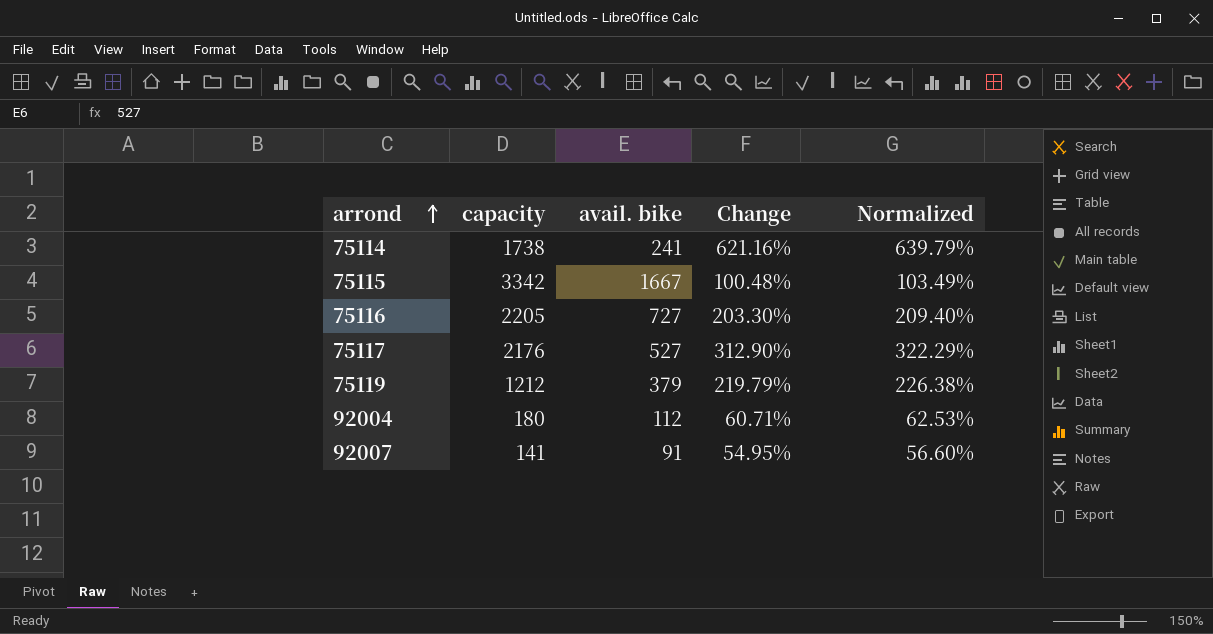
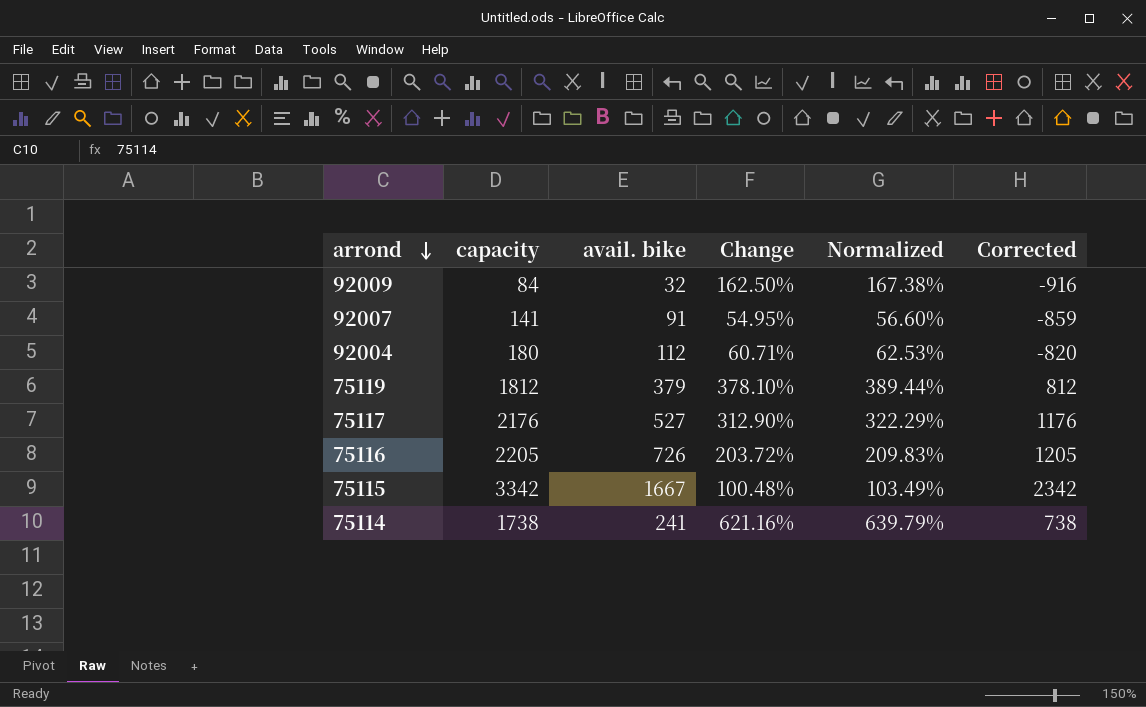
row order: arrond ascending -> arrond descending
column Corrected | formula: none -> [capacity] - 1000
row 92009: none -> 84 | 32 | 162.50% | 167.38% | -916
75119 | capacity: 1212 -> 1812
75119 | Change: 219.79% -> 378.10%
75119 | Normalized: 226.38% -> 389.44%
75116 | avail. bike: 727 -> 726
75116 | Change: 203.30% -> 203.72%
75116 | Normalized: 209.40% -> 209.83%

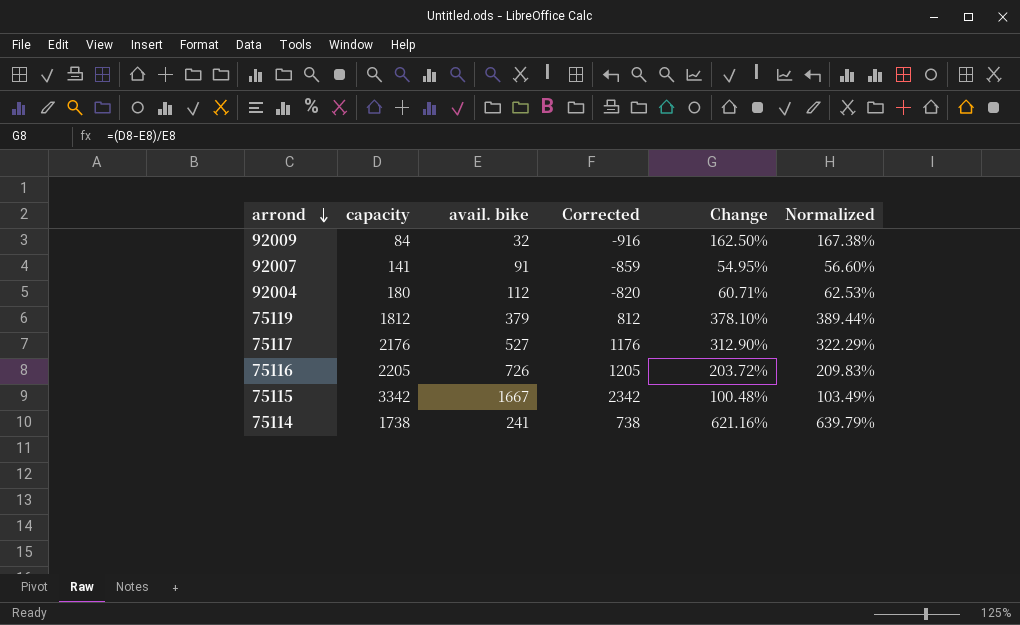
column Corrected | position: 6 -> 4

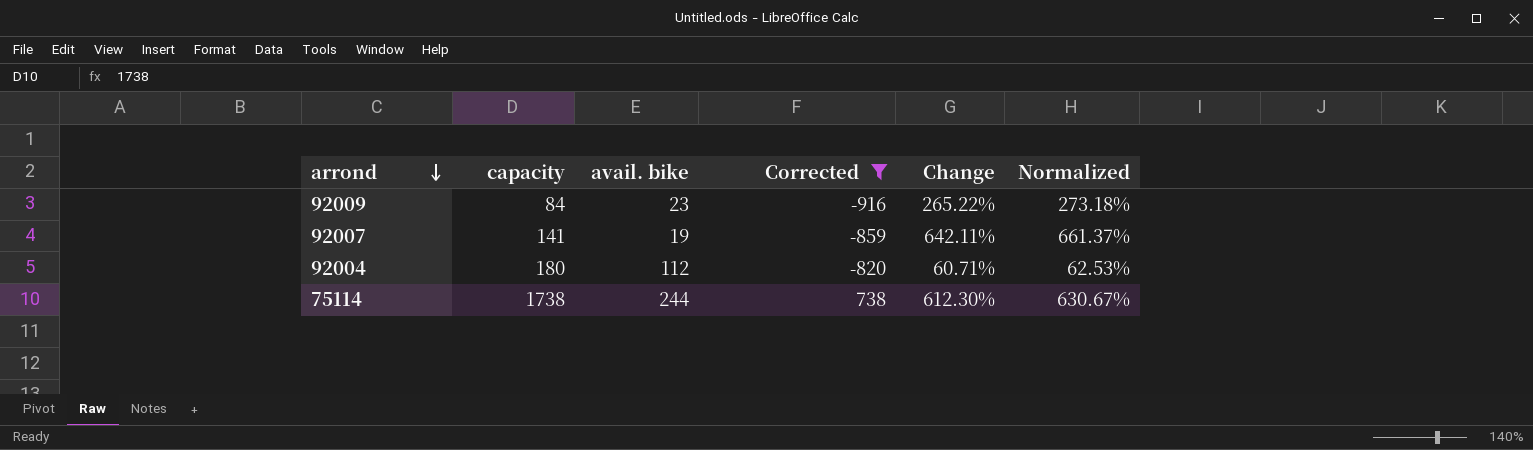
filter: none -> Corrected <= 738
92009 | avail. bike: 32 -> 23
92009 | Change: 162.50% -> 265.22%
92009 | Normalized: 167.38% -> 273.18%
92007 | avail. bike: 91 -> 19
92007 | Change: 54.95% -> 642.11%
92007 | Normalized: 56.60% -> 661.37%
75114 | avail. bike: 241 -> 244
75114 | Change: 621.16% -> 612.30%
75114 | Normalized: 639.79% -> 630.67%

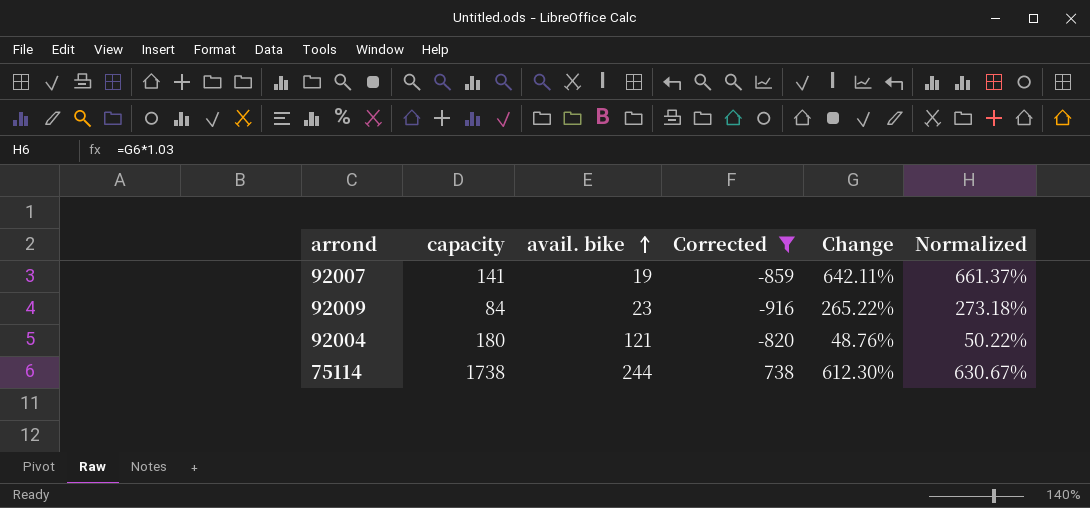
row order: arrond descending -> avail. bike ascending
92004 | avail. bike: 112 -> 121
92004 | Change: 60.71% -> 48.76%
92004 | Normalized: 62.53% -> 50.22%

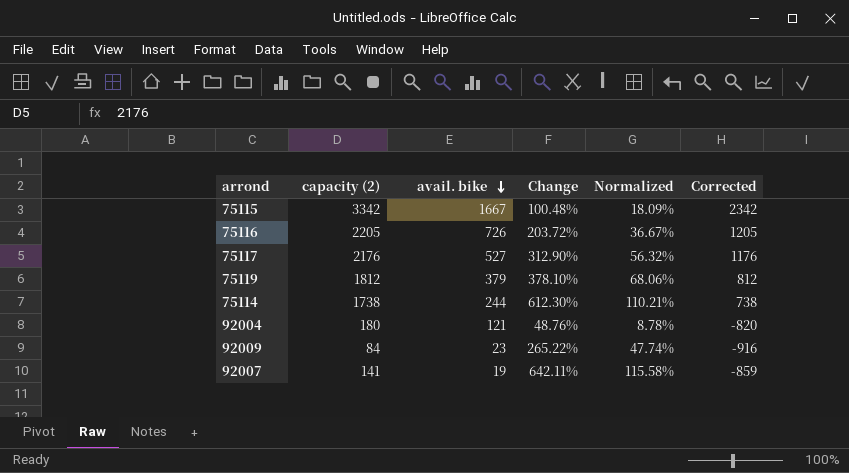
filter: Corrected <= 738 -> none
row order: avail. bike ascending -> avail. bike descending
column name: capacity -> capacity (2)
column Normalized | formula: [Change] * 1.03 -> [Change] * 0.18
column Corrected | position: 4 -> 6

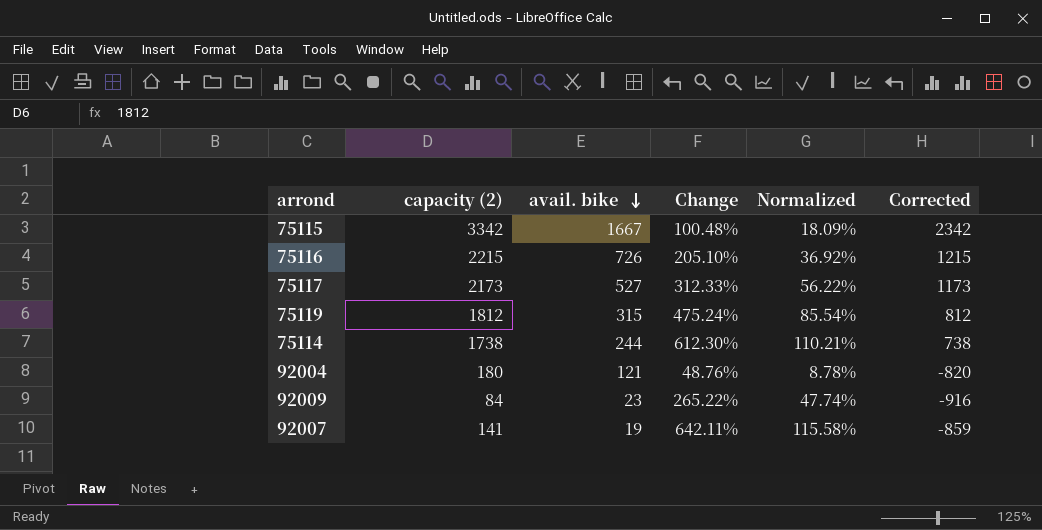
75116 | capacity (2): 2205 -> 2215
75116 | Change: 203.72% -> 205.10%
75116 | Normalized: 36.67% -> 36.92%
75116 | Corrected: 1205 -> 1215
75117 | capacity (2): 2176 -> 2173
75117 | Change: 312.90% -> 312.33%
75117 | Normalized: 56.32% -> 56.22%
75117 | Corrected: 1176 -> 1173
75119 | avail. bike: 379 -> 315
75119 | Change: 378.10% -> 475.24%
75119 | Normalized: 68.06% -> 85.54%

